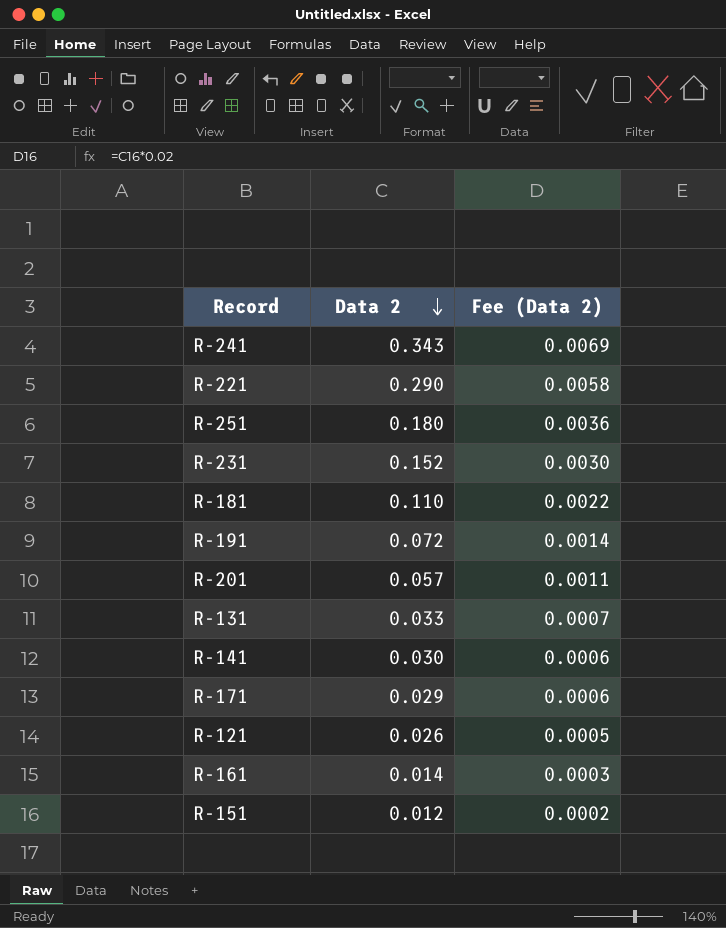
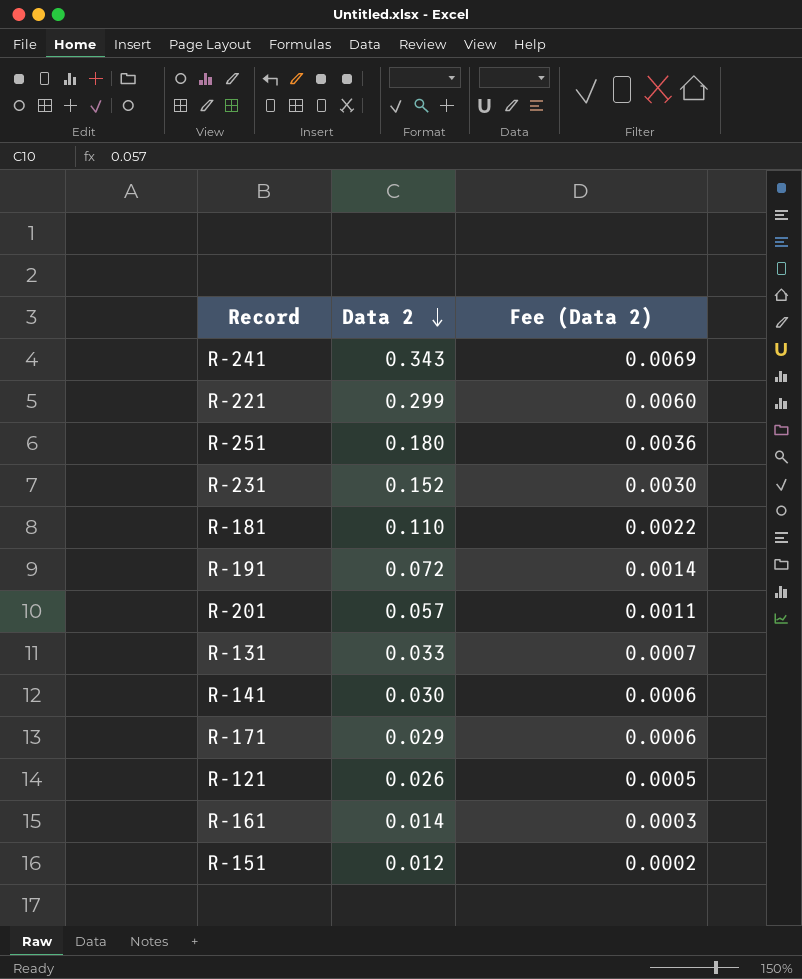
R-221 | Data 2: 0.290 -> 0.299
R-221 | Fee (Data 2): 0.0058 -> 0.0060

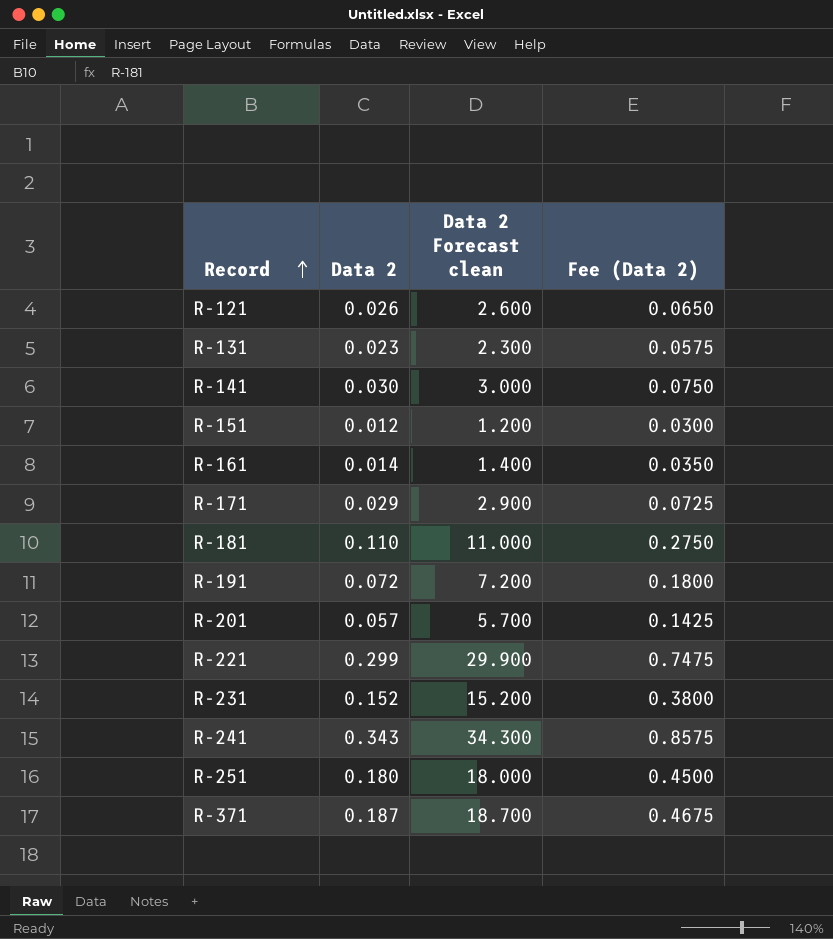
row order: Data 2 descending -> Record ascending
column Data 2 Forecast clean | formula: none -> [Data 2] * 100
column Fee (Data 2) | formula: [Data 2] * 0.02 -> [Data 2] * 2.5
R-131 | Data 2: 0.033 -> 0.023
row R-371: none -> 0.187 | 18.700 | 0.4675

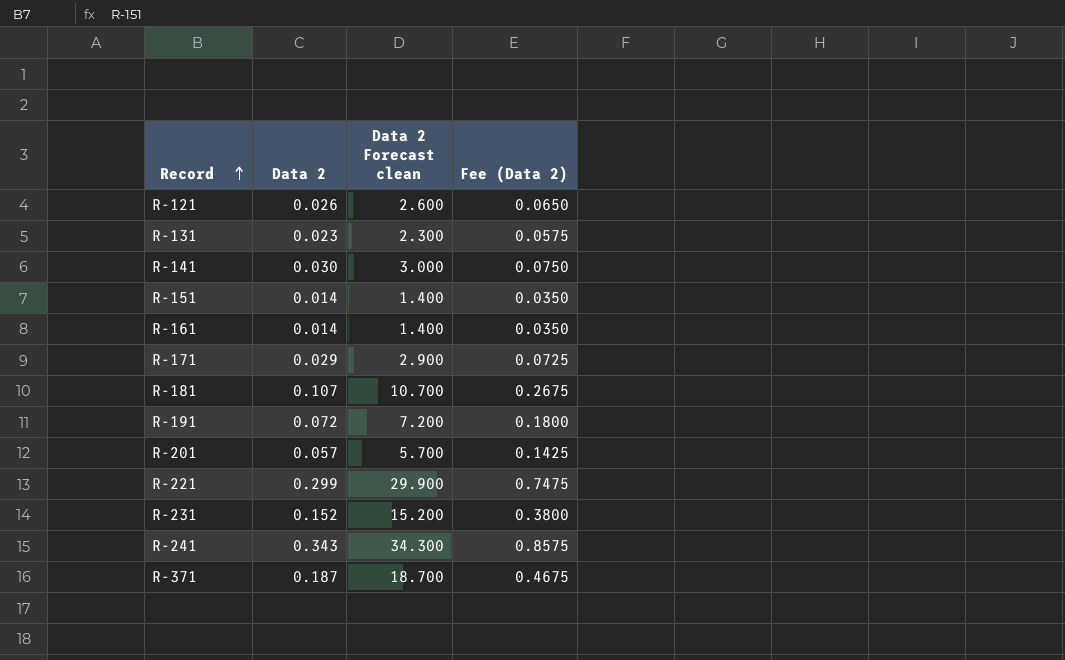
row R-251: 0.180 | 18.000 | 0.4500 -> none
R-151 | Data 2: 0.012 -> 0.014
R-151 | Data 2 Forecast clean: 1.200 -> 1.400
R-151 | Fee (Data 2): 0.0300 -> 0.0350
R-181 | Data 2: 0.110 -> 0.107
R-181 | Data 2 Forecast clean: 11.000 -> 10.700
R-181 | Fee (Data 2): 0.2750 -> 0.2675

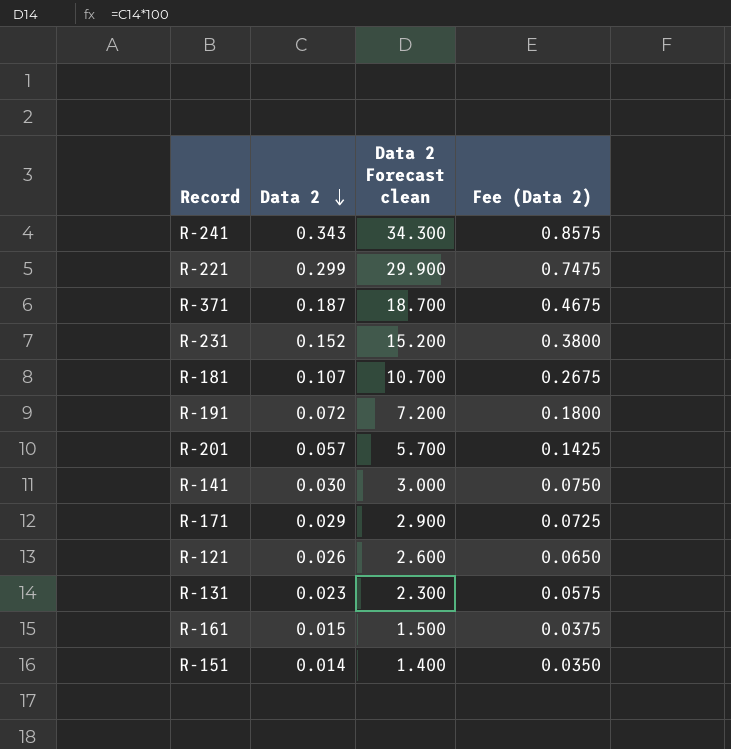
row order: Record ascending -> Data 2 descending
R-161 | Data 2: 0.014 -> 0.015
R-161 | Data 2 Forecast clean: 1.400 -> 1.500
R-161 | Fee (Data 2): 0.0350 -> 0.0375

